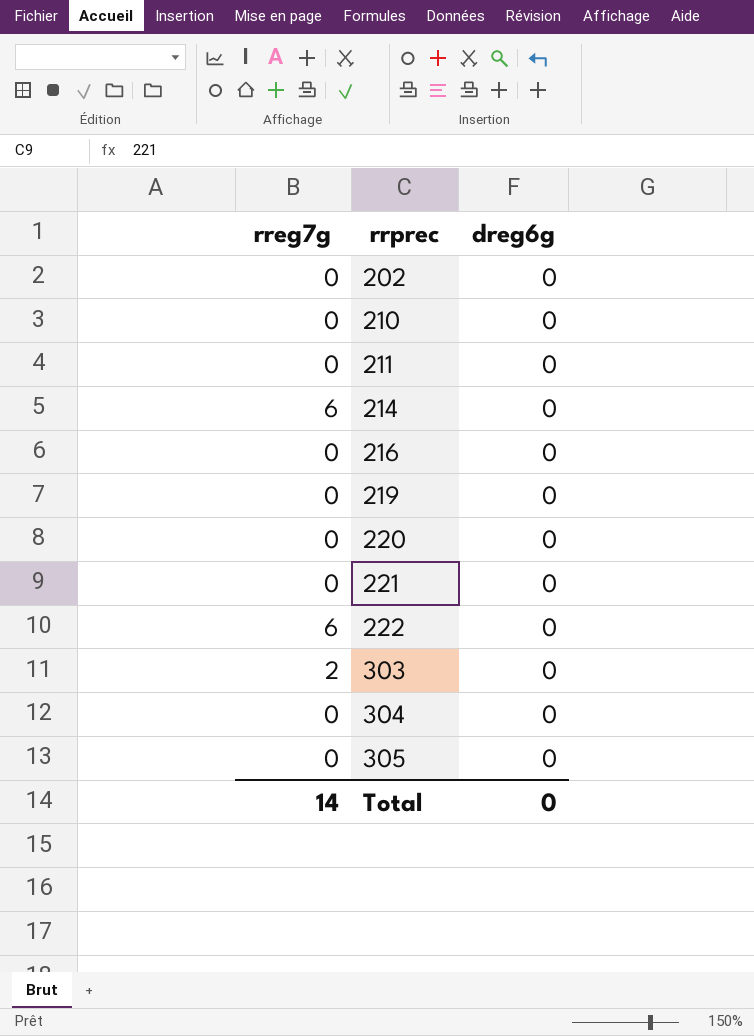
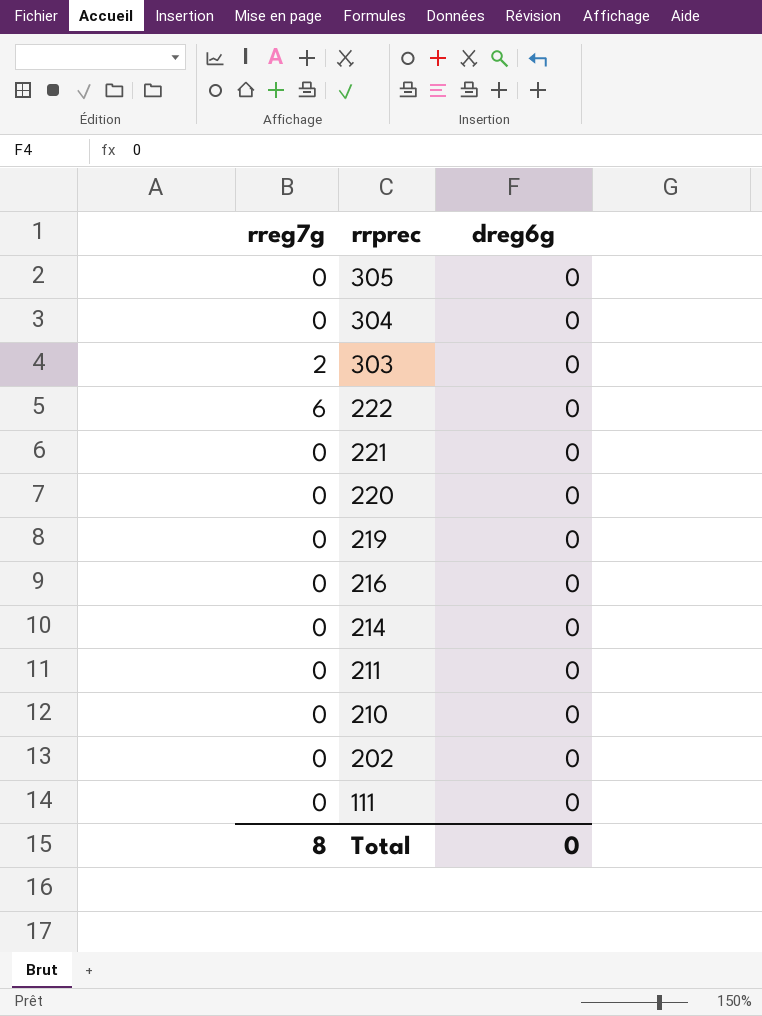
row order: rrprec ascending -> rrprec descending
214 | rreg7g: 6 -> 0
row 111: none -> 0 | 0
Total | rreg7g: 14 -> 8

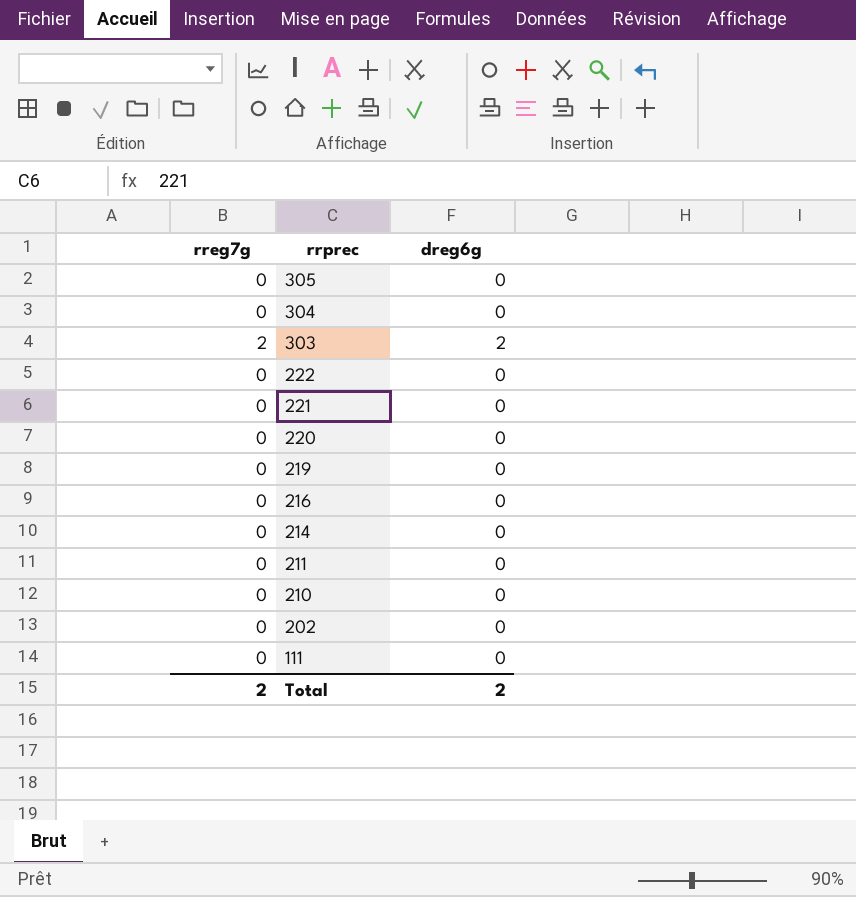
303 | dreg6g: 0 -> 2
222 | rreg7g: 6 -> 0
Total | rreg7g: 8 -> 2
Total | dreg6g: 0 -> 2

